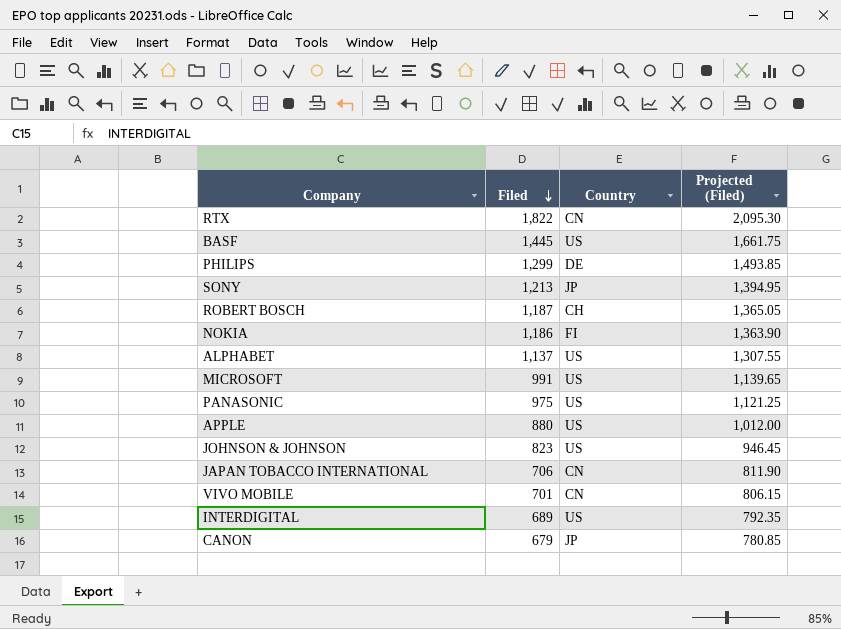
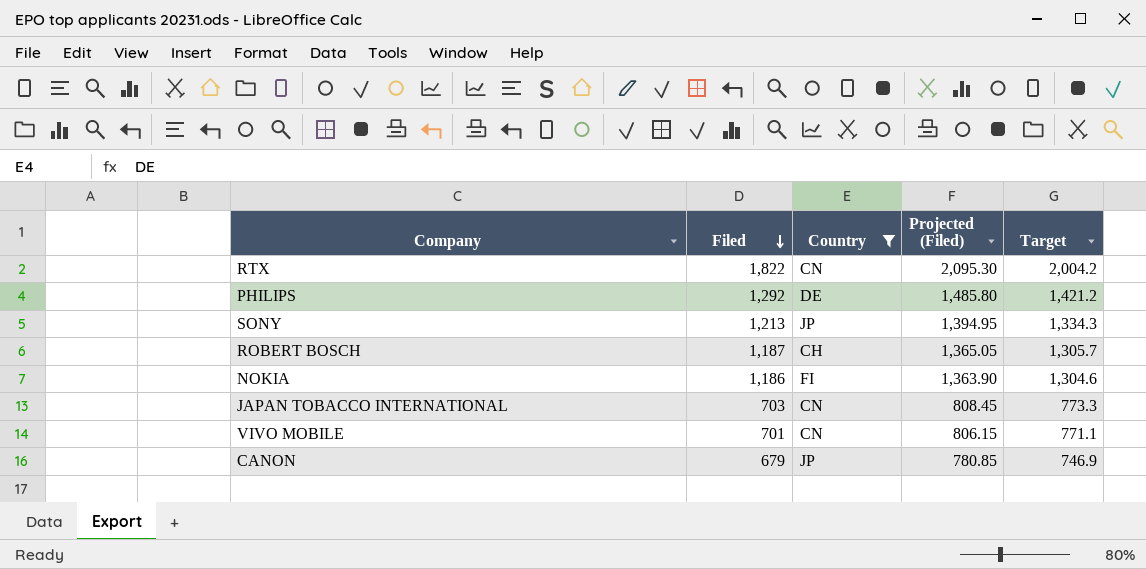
filter: none -> Country != US
column Target | formula: none -> [Filed] * 1.1
PHILIPS | Filed: 1,299 -> 1,292
PHILIPS | Projected (Filed): 1,493.85 -> 1,485.80
JAPAN TOBACCO INTERNATIONAL | Filed: 706 -> 703
JAPAN TOBACCO INTERNATIONAL | Projected (Filed): 811.90 -> 808.45

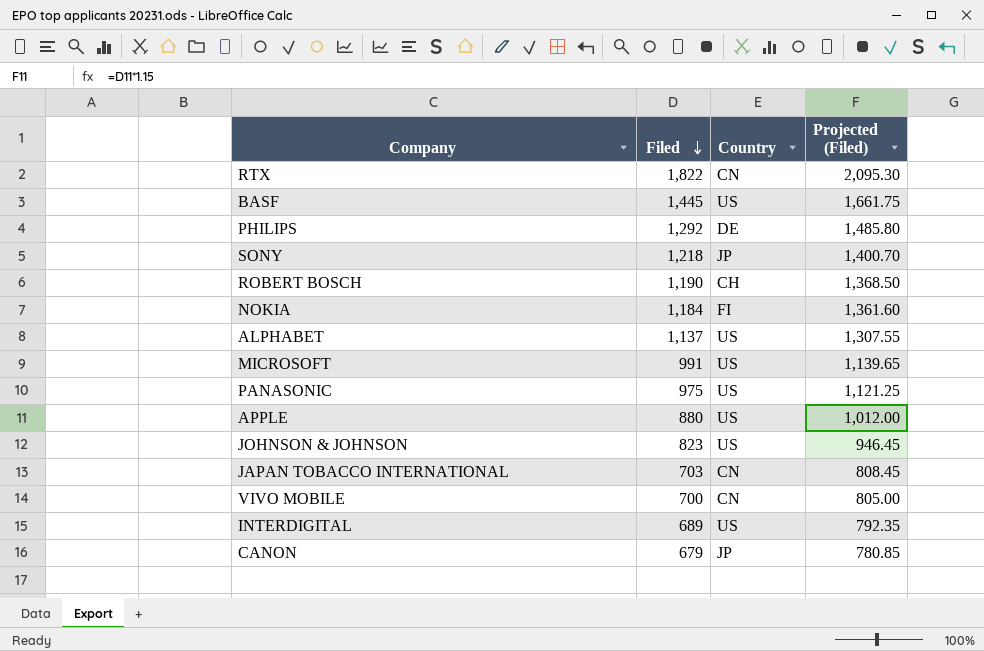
filter: Country != US -> none
column Target | formula: [Filed] * 1.1 -> none
SONY | Filed: 1,213 -> 1,218
SONY | Projected (Filed): 1,394.95 -> 1,400.70
ROBERT BOSCH | Filed: 1,187 -> 1,190
ROBERT BOSCH | Projected (Filed): 1,365.05 -> 1,368.50
NOKIA | Filed: 1,186 -> 1,184
NOKIA | Projected (Filed): 1,363.90 -> 1,361.60
VIVO MOBILE | Filed: 701 -> 700
VIVO MOBILE | Projected (Filed): 806.15 -> 805.00

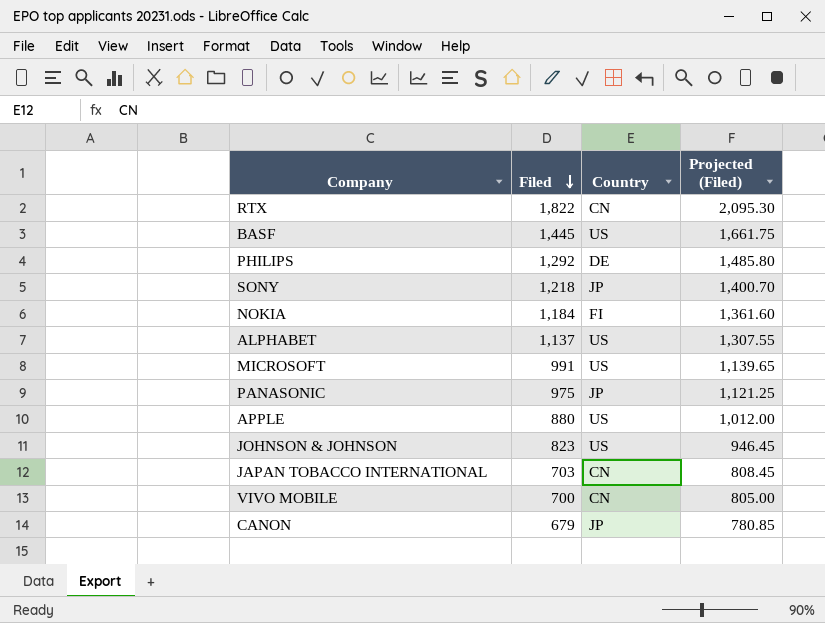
row ROBERT BOSCH: 1,190 | CH | 1,368.50 -> none
row INTERDIGITAL: 689 | US | 792.35 -> none
PANASONIC | Country: US -> JP

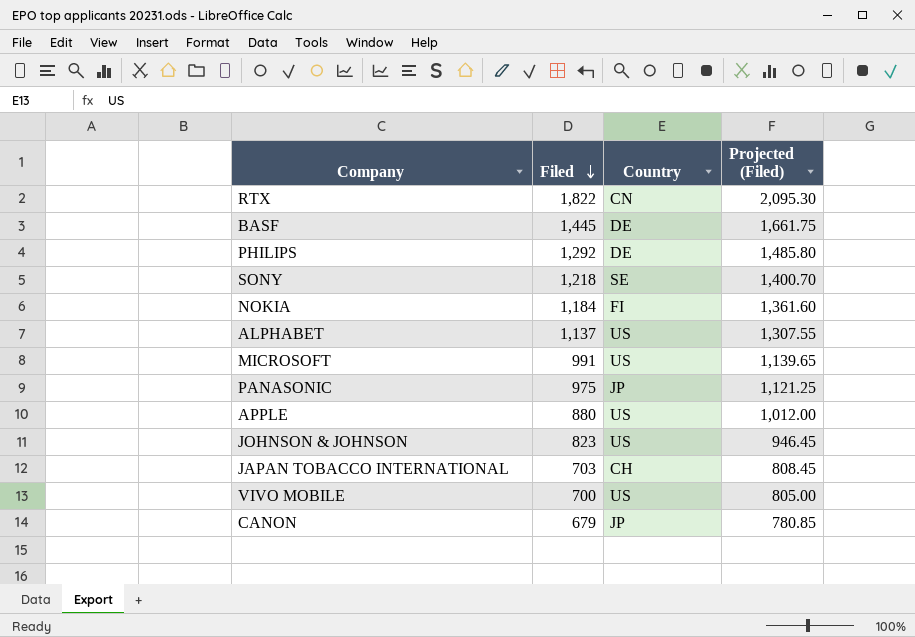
BASF | Country: US -> DE
SONY | Country: JP -> SE
JAPAN TOBACCO INTERNATIONAL | Country: CN -> CH
VIVO MOBILE | Country: CN -> US

